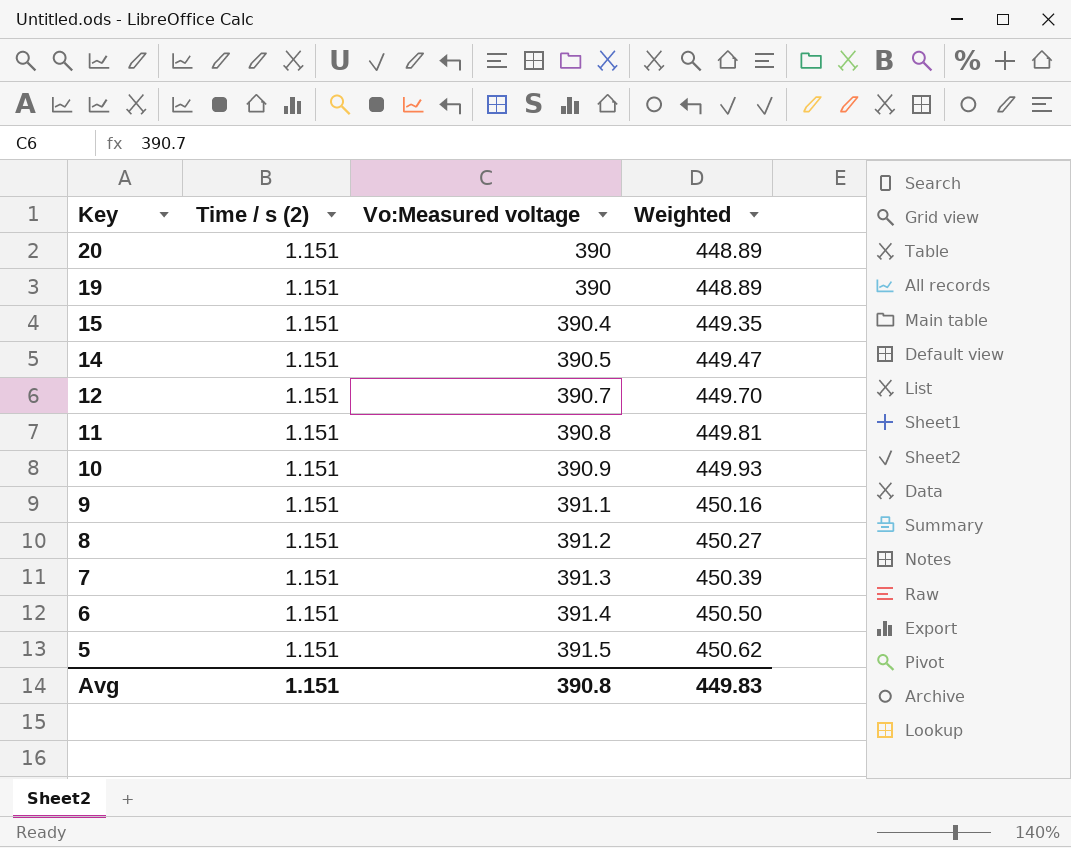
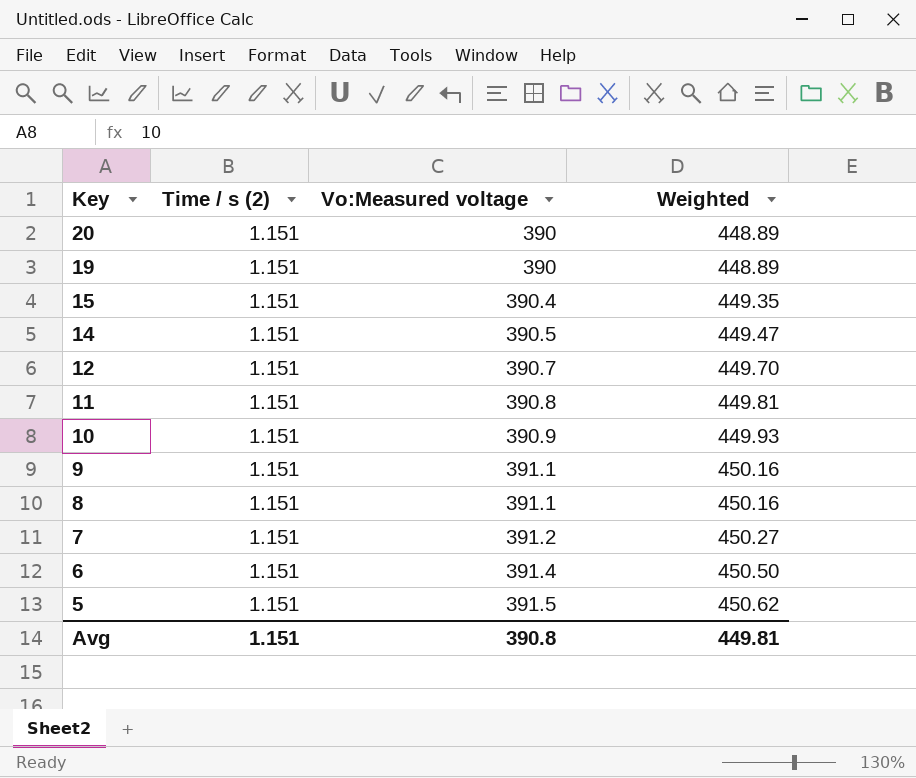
8 | Vo:Measured voltage: 391.2 -> 391.1
8 | Weighted: 450.27 -> 450.16
7 | Vo:Measured voltage: 391.3 -> 391.2
7 | Weighted: 450.39 -> 450.27
Avg | Weighted: 449.83 -> 449.81

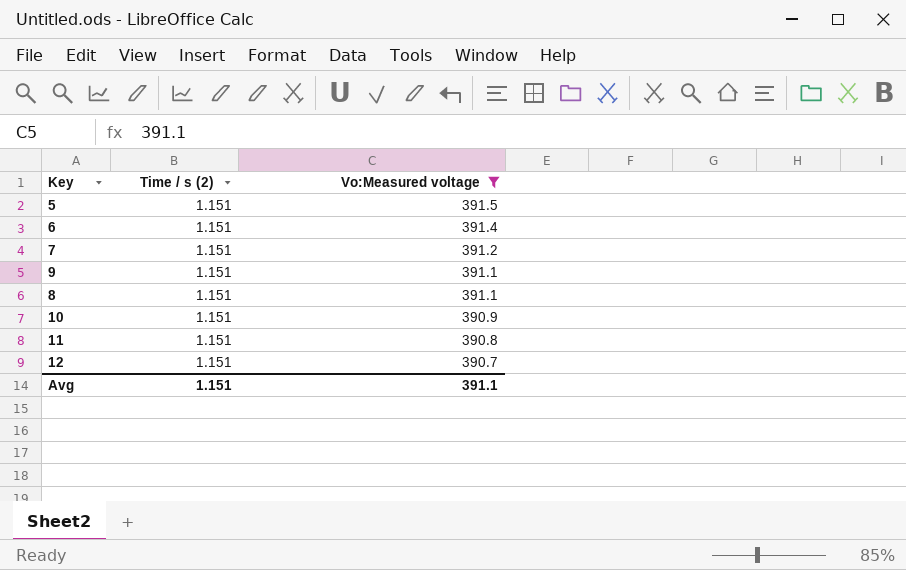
filter: none -> Vo:Measured voltage >= 390.7
row order: Key descending -> Vo:Measured voltage descending
column Weighted | formula: [Time / s (2)] * [Vo:Measured voltage] -> none
Avg | Vo:Measured voltage: 390.8 -> 391.1

